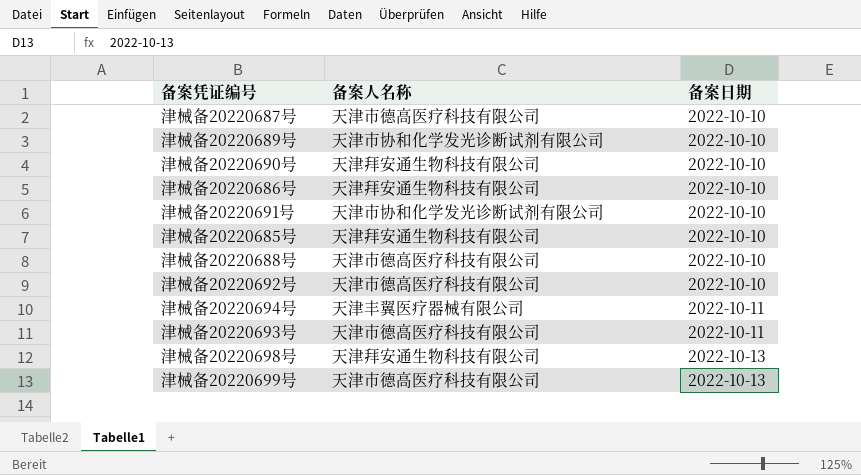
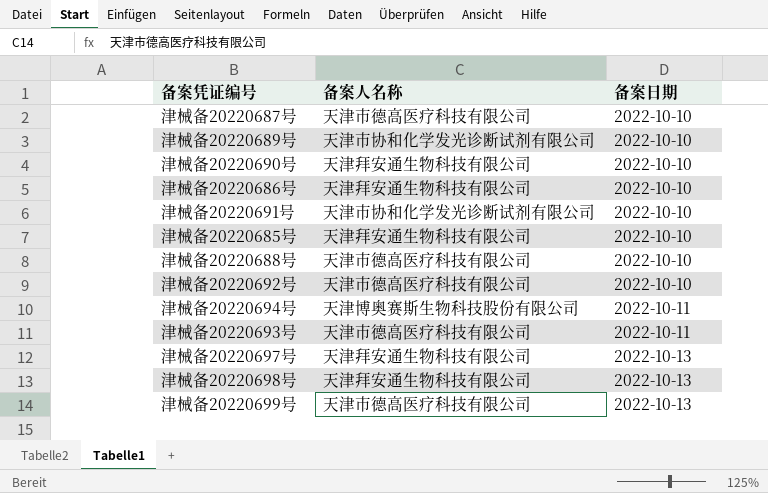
津械备20220694号 | 备案人名称: 天津丰翼医疗器械有限公司 -> 天津博奥赛斯生物科技股份有限公司
row 津械备20220697号: none -> 天津拜安通生物科技有限公司 | 2022-10-13

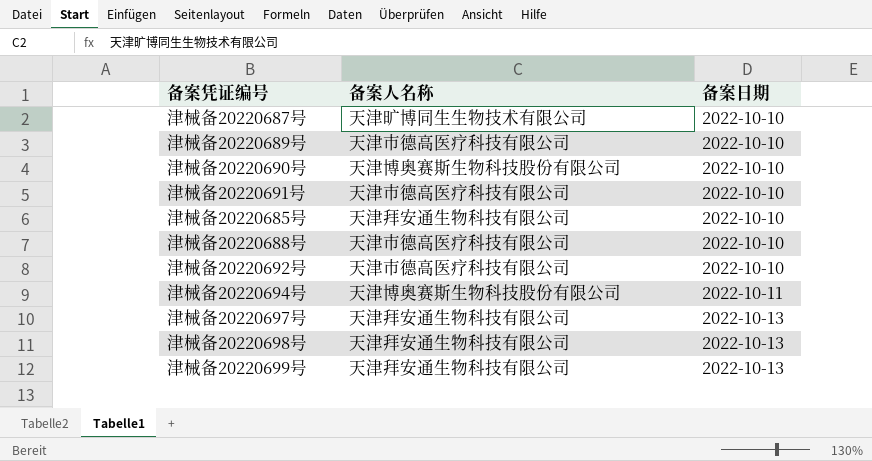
row 津械备20220686号: 天津拜安通生物科技有限公司 | 2022-10-10 -> none
row 津械备20220693号: 天津市德高医疗科技有限公司 | 2022-10-11 -> none
津械备20220687号 | 备案人名称: 天津市德高医疗科技有限公司 -> 天津旷博同生生物技术有限公司
津械备20220689号 | 备案人名称: 天津市协和化学发光诊断试剂有限公司 -> 天津市德高医疗科技有限公司
津械备20220690号 | 备案人名称: 天津拜安通生物科技有限公司 -> 天津博奥赛斯生物科技股份有限公司
津械备20220691号 | 备案人名称: 天津市协和化学发光诊断试剂有限公司 -> 天津市德高医疗科技有限公司
津械备20220699号 | 备案人名称: 天津市德高医疗科技有限公司 -> 天津拜安通生物科技有限公司

